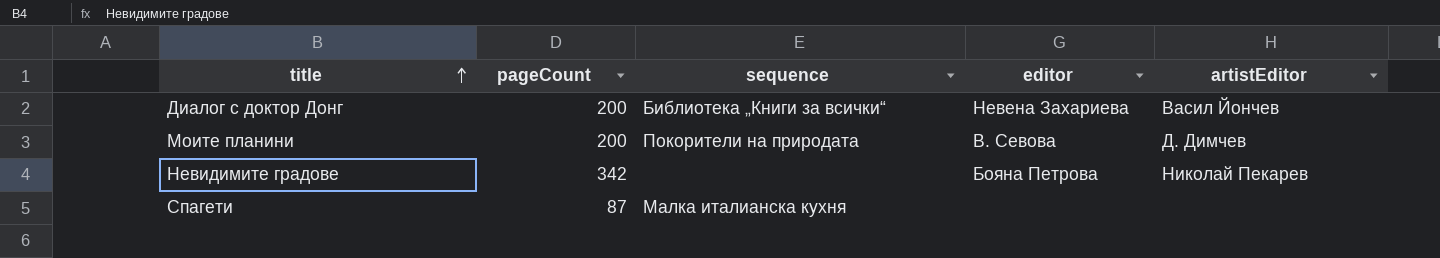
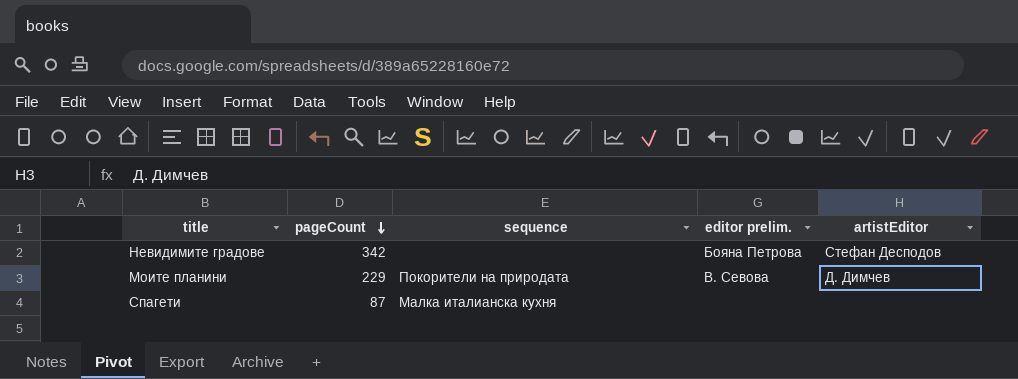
row order: title ascending -> pageCount descending
column name: editor -> editor prelim.
row Диалог с доктор Донг: 200 | Библиотека „Книги за всички“ | Невена Захариева | Васил Йончев -> none
Невидимите градове | artistEditor: Николай Пекарев -> Стефан Десподов
Моите планини | pageCount: 200 -> 229

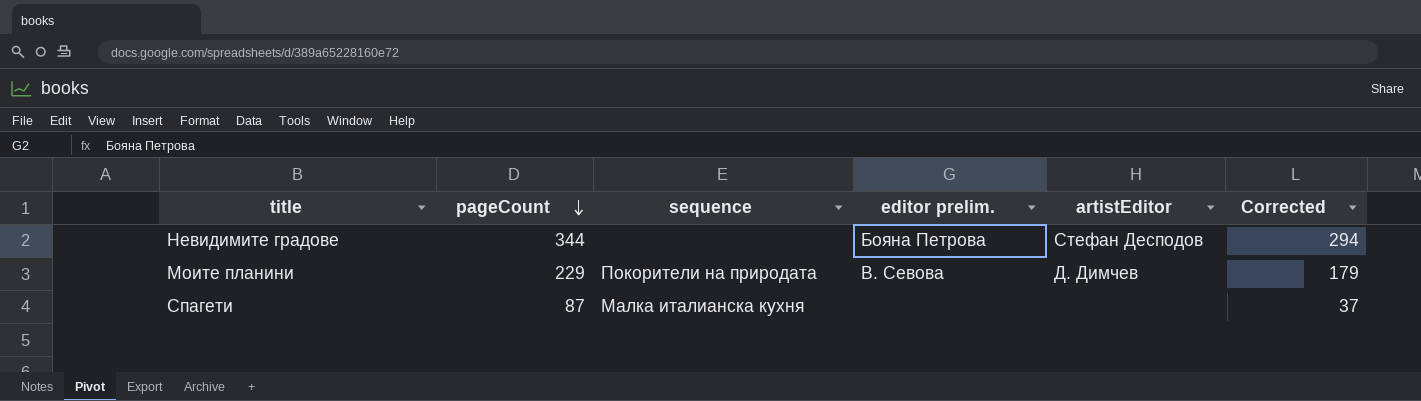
column Corrected | formula: none -> [pageCount] - 50
Невидимите градове | pageCount: 342 -> 344

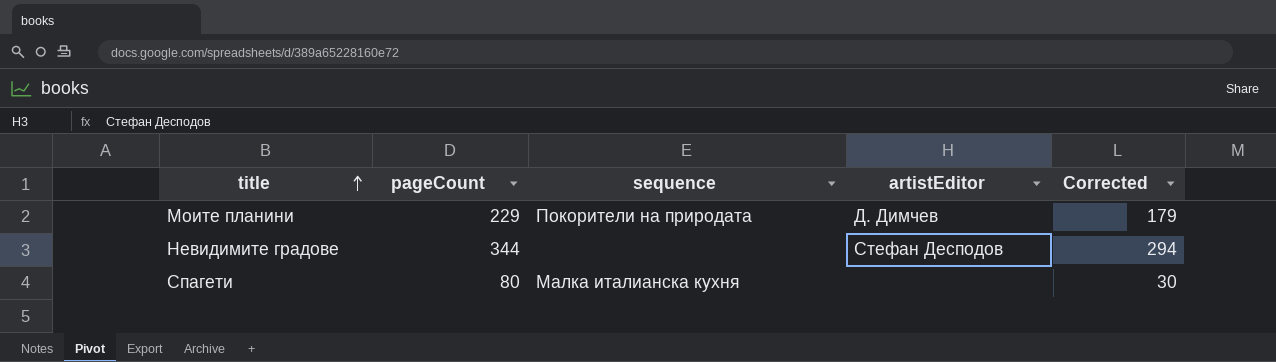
row order: pageCount descending -> title ascending
column editor prelim. | position: 4 -> none
Спагети | pageCount: 87 -> 80
Спагети | Corrected: 37 -> 30

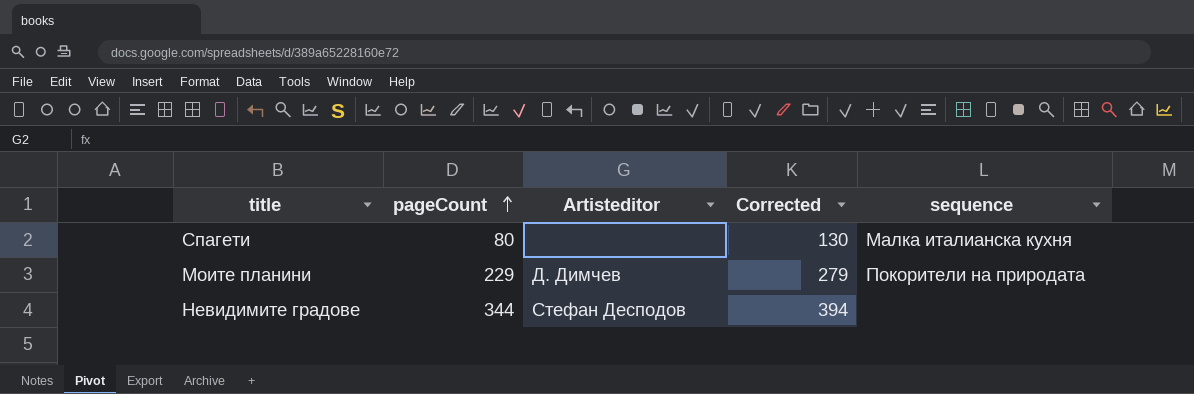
row order: title ascending -> pageCount ascending
column name: artistEditor -> Artisteditor
column Corrected | formula: [pageCount] - 50 -> [pageCount] + 50
column sequence | position: 3 -> 5

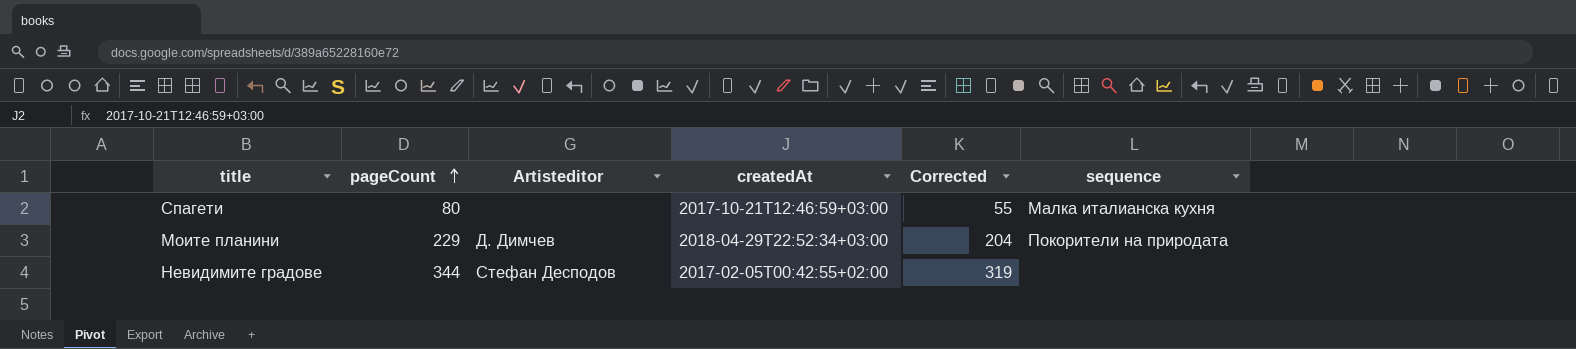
column createdAt | position: none -> 4
column Corrected | formula: [pageCount] + 50 -> [pageCount] - 25

